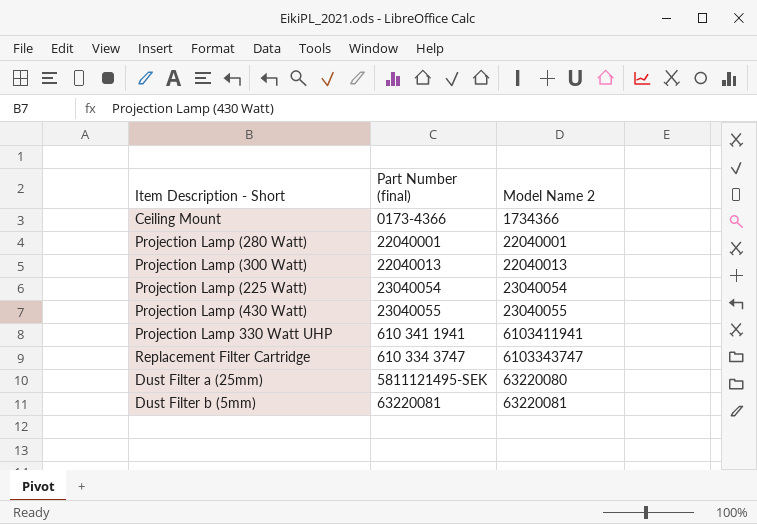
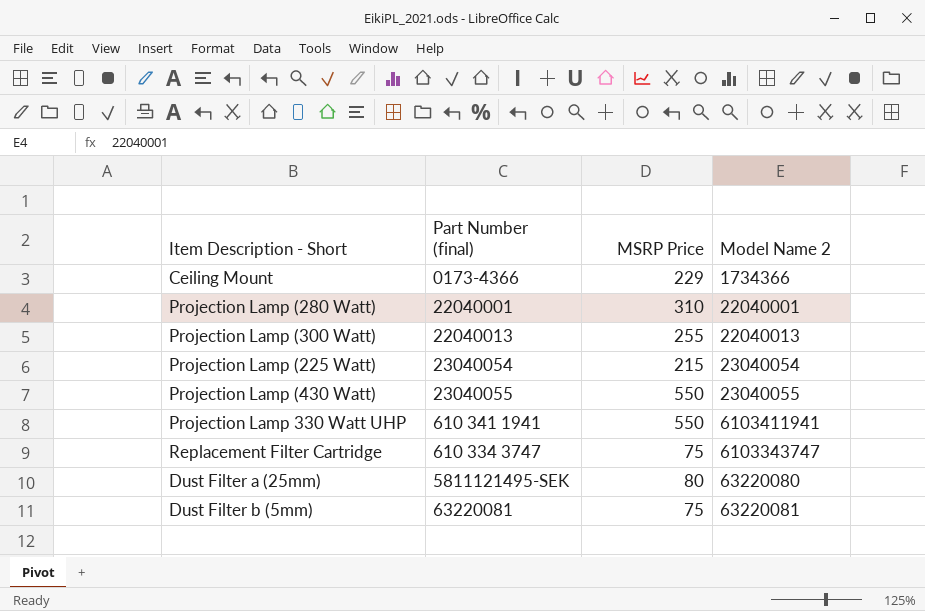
column MSRP Price | position: none -> 3

